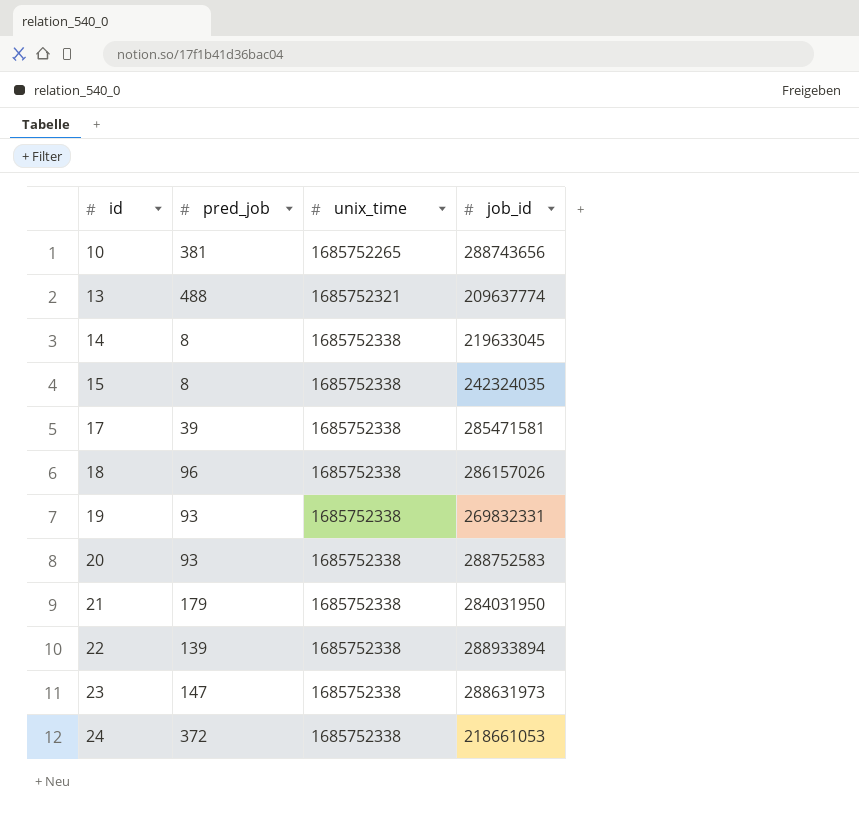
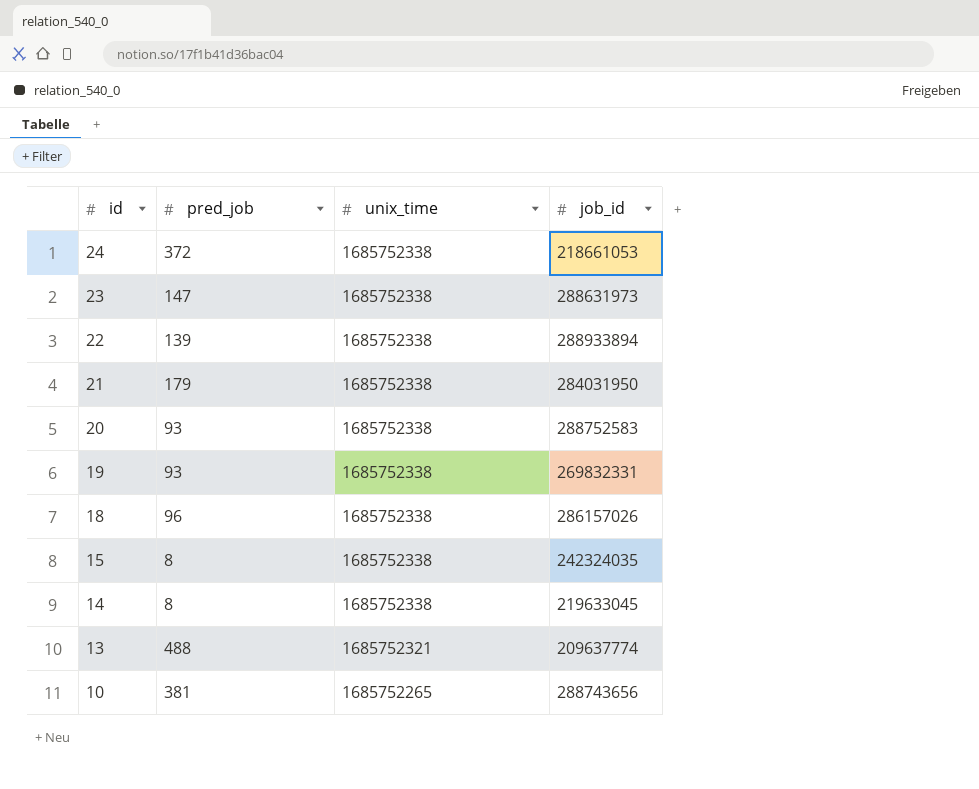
row order: id ascending -> id descending
row 17: 39 | 1685752338 | 285471581 -> none

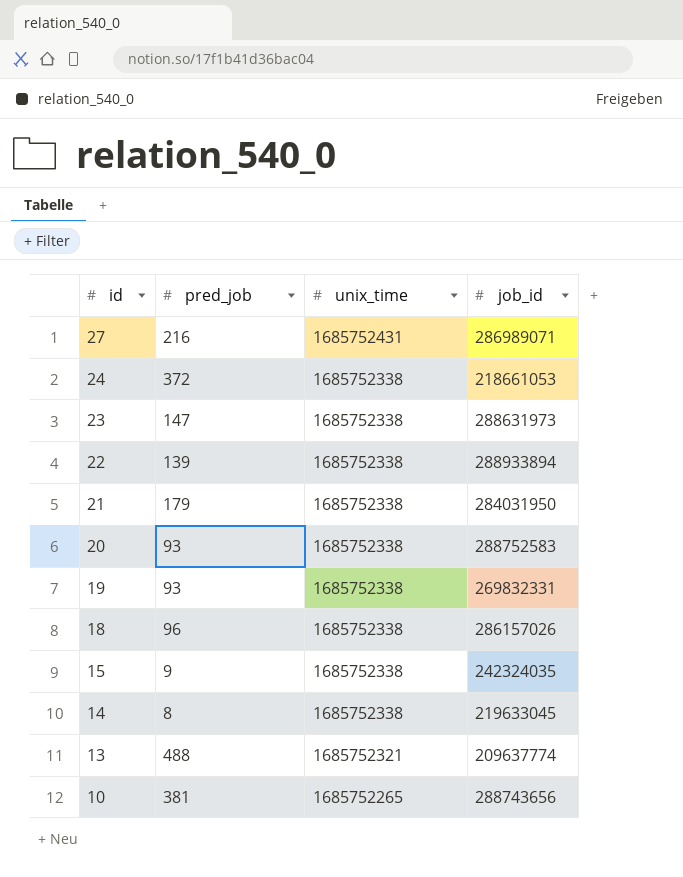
row 27: none -> 216 | 1685752431 | 286989071
15 | pred_job: 8 -> 9

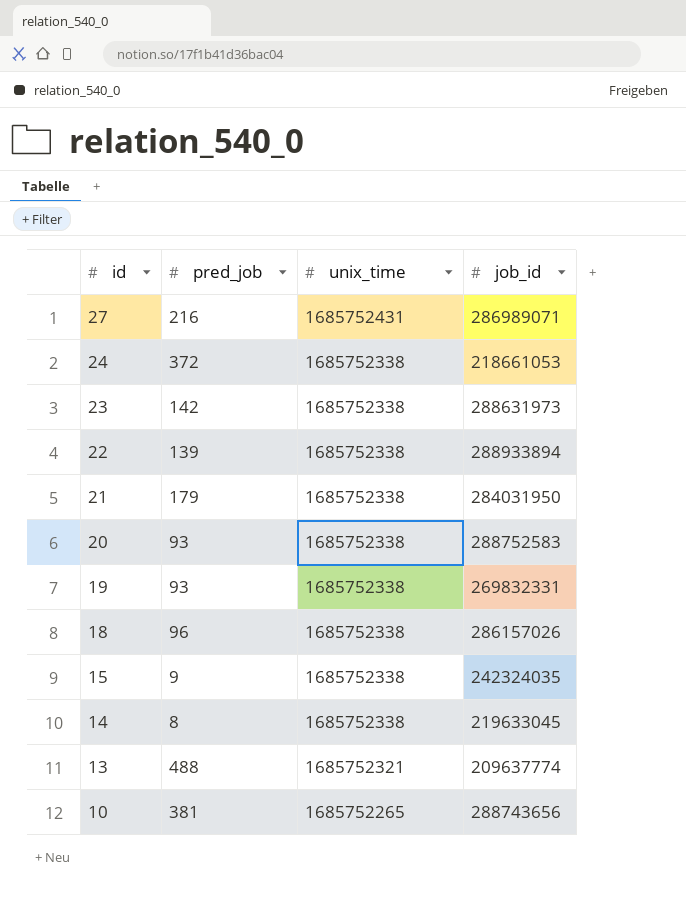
23 | pred_job: 147 -> 142

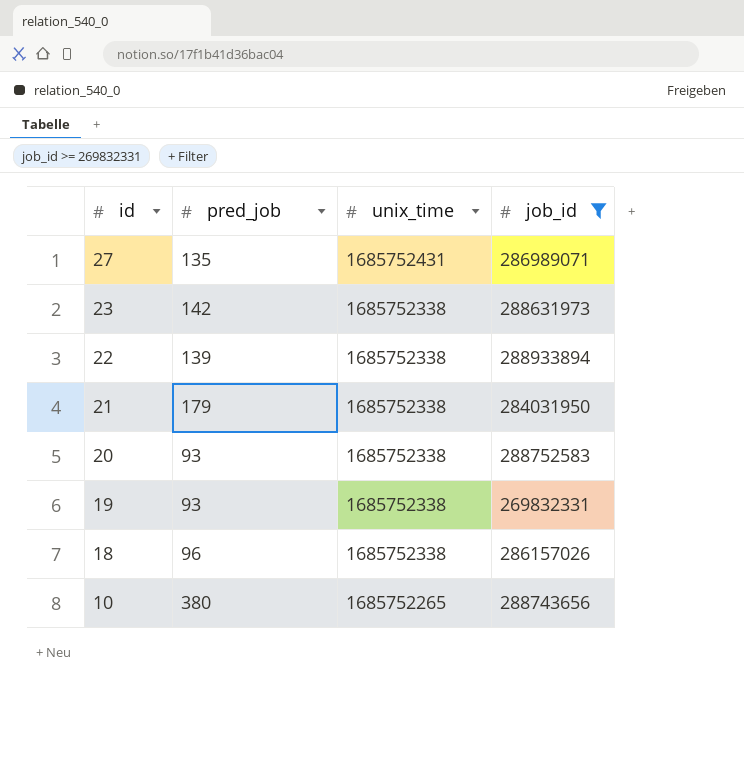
filter: none -> job_id >= 269832331
27 | pred_job: 216 -> 135
10 | pred_job: 381 -> 380

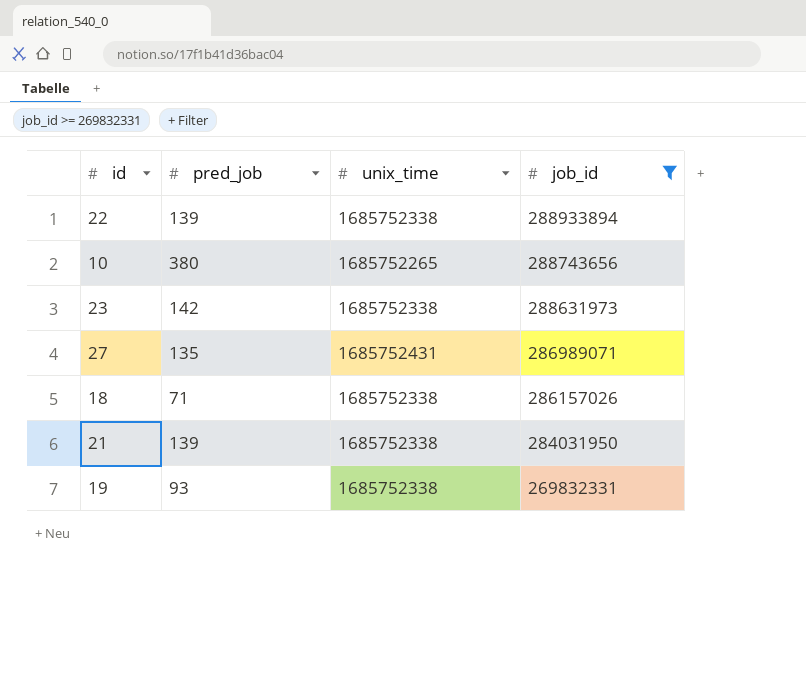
row order: id descending -> job_id descending
row 20: 93 | 1685752338 | 288752583 -> none
18 | pred_job: 96 -> 71
21 | pred_job: 179 -> 139

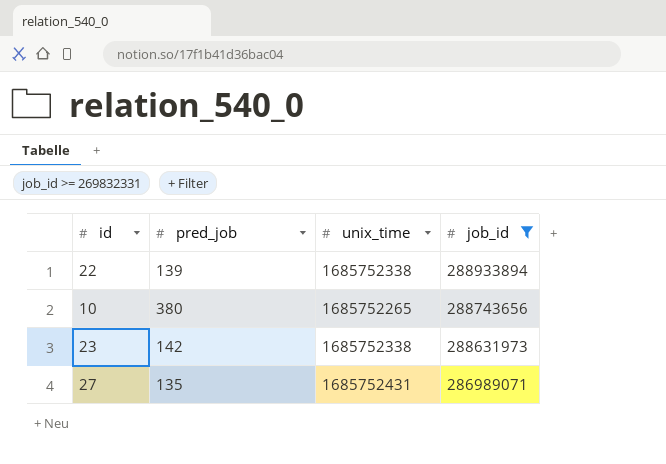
row 18: 71 | 1685752338 | 286157026 -> none
row 21: 139 | 1685752338 | 284031950 -> none
row 19: 93 | 1685752338 | 269832331 -> none

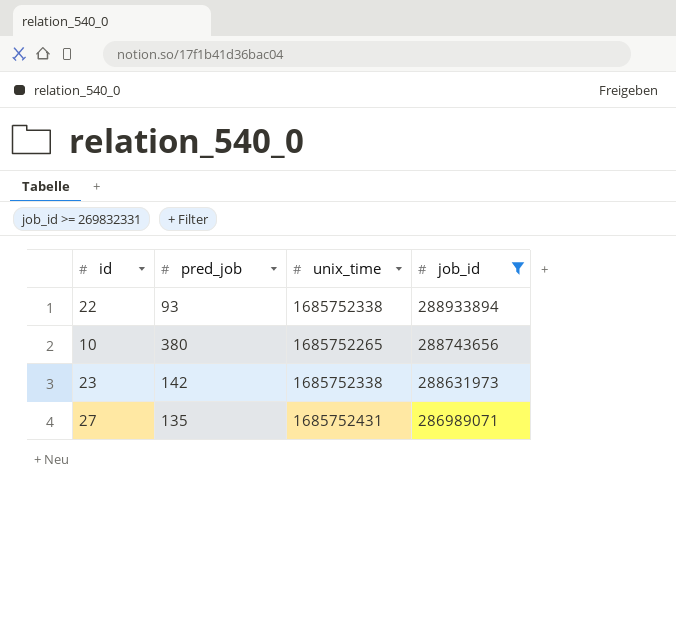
22 | pred_job: 139 -> 93

